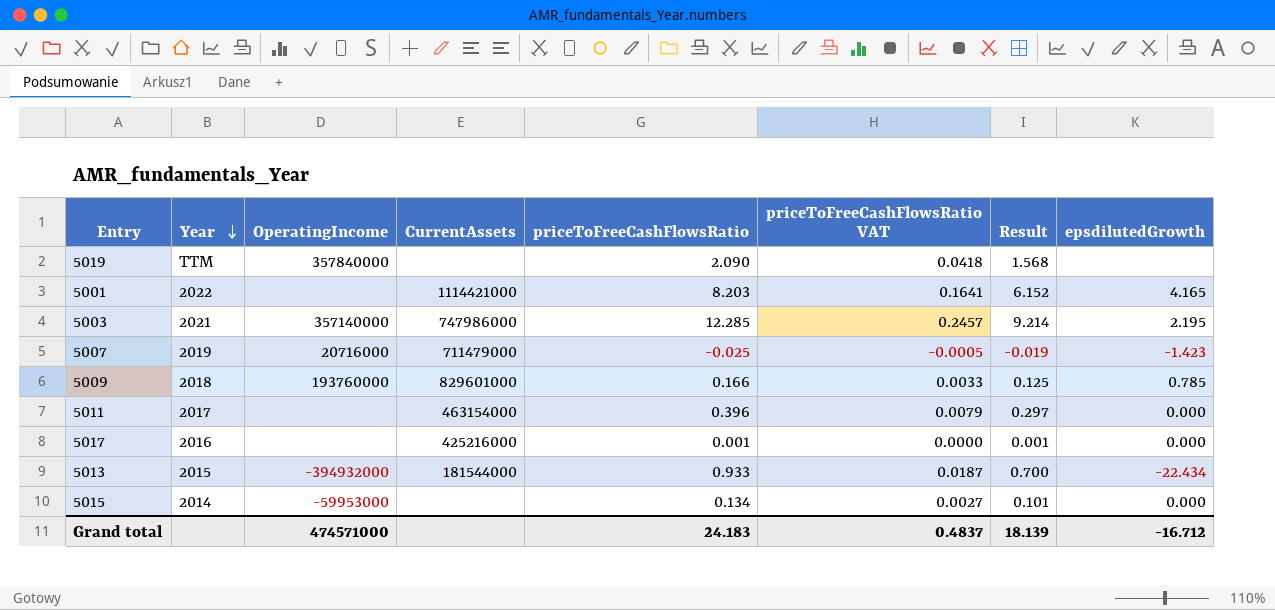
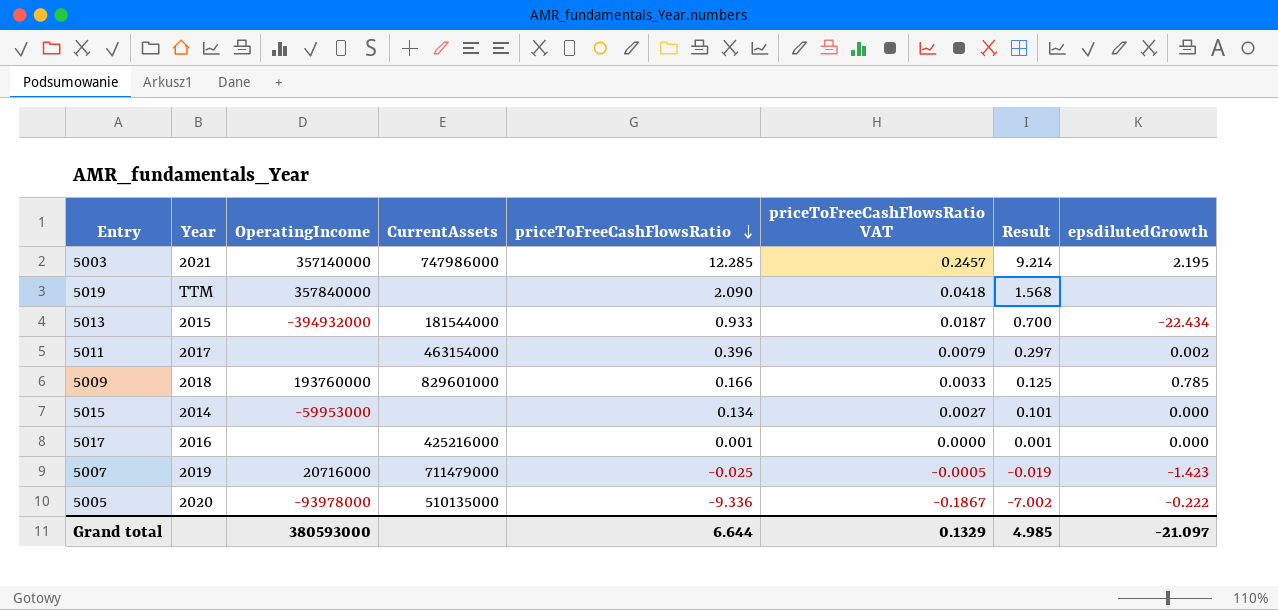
row order: Year descending -> priceToFreeCashFlowsRatio descending
row 5001: 2022 | none | 1114421000 | 8.203 | 0.1641 | 6.152 | 4.165 -> none
5011 | epsdilutedGrowth: 0.000 -> 0.002
row 5005: none -> 2020 | -93978000 | 510135000 | -9.336 | -0.1867 | -7.002 | -0.222
Grand total | OperatingIncome: 474571000 -> 380593000
Grand total | priceToFreeCashFlowsRatio: 24.183 -> 6.644
Grand total | priceToFreeCashFlowsRatio VAT: 0.4837 -> 0.1329
Grand total | Result: 18.139 -> 4.985
Grand total | epsdilutedGrowth: -16.712 -> -21.097

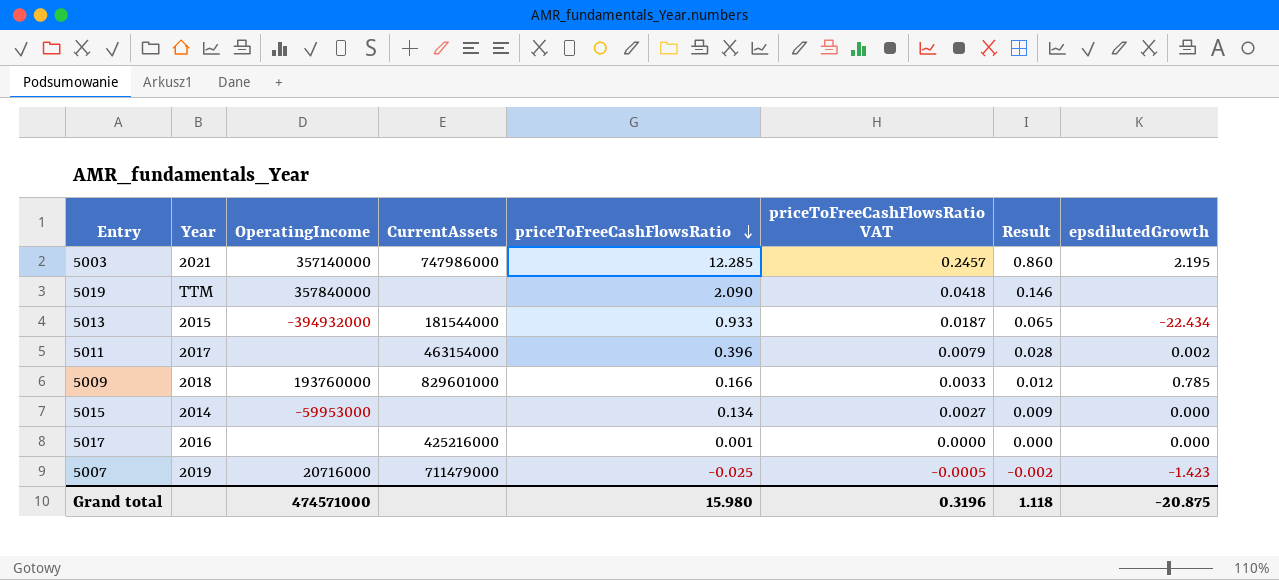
column Result | formula: [priceToFreeCashFlowsRatio] * 0.75 -> [priceToFreeCashFlowsRatio] * 0.07
row 5005: 2020 | -93978000 | 510135000 | -9.336 | -0.1867 | -7.002 | -0.222 -> none
Grand total | OperatingIncome: 380593000 -> 474571000
Grand total | priceToFreeCashFlowsRatio: 6.644 -> 15.980
Grand total | priceToFreeCashFlowsRatio VAT: 0.1329 -> 0.3196
Grand total | Result: 4.985 -> 1.118
Grand total | epsdilutedGrowth: -21.097 -> -20.875

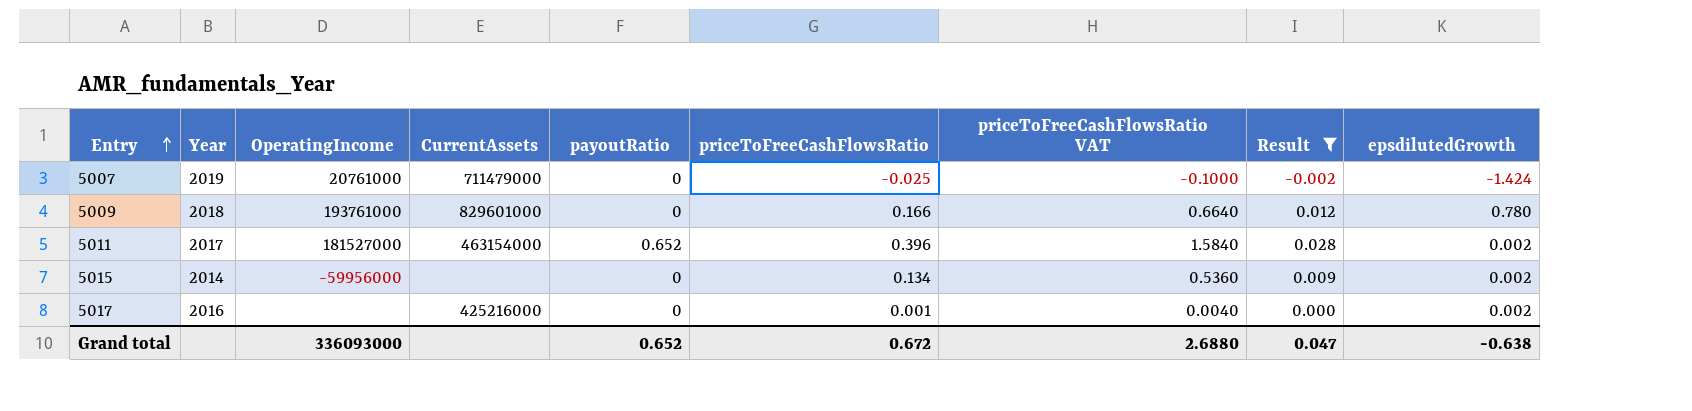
filter: none -> Result <= 0.028
row order: priceToFreeCashFlowsRatio descending -> Entry ascending
column payoutRatio | position: none -> 5
column priceToFreeCashFlowsRatio VAT | formula: [priceToFreeCashFlowsRatio] * 0.02 -> [priceToFreeCashFlowsRatio] * 4
5007 | OperatingIncome: 20716000 -> 20761000
5007 | epsdilutedGrowth: -1.423 -> -1.424
5009 | OperatingIncome: 193760000 -> 193761000
5009 | epsdilutedGrowth: 0.785 -> 0.780
5011 | OperatingIncome: none -> 181527000
5015 | OperatingIncome: -59953000 -> -59956000
5015 | epsdilutedGrowth: 0.000 -> 0.002
5017 | epsdilutedGrowth: 0.000 -> 0.002
Grand total | OperatingIncome: 474571000 -> 336093000
Grand total | priceToFreeCashFlowsRatio: 15.980 -> 0.672
Grand total | priceToFreeCashFlowsRatio VAT: 0.3196 -> 2.6880
Grand total | Result: 1.118 -> 0.047
Grand total | epsdilutedGrowth: -20.875 -> -0.638

